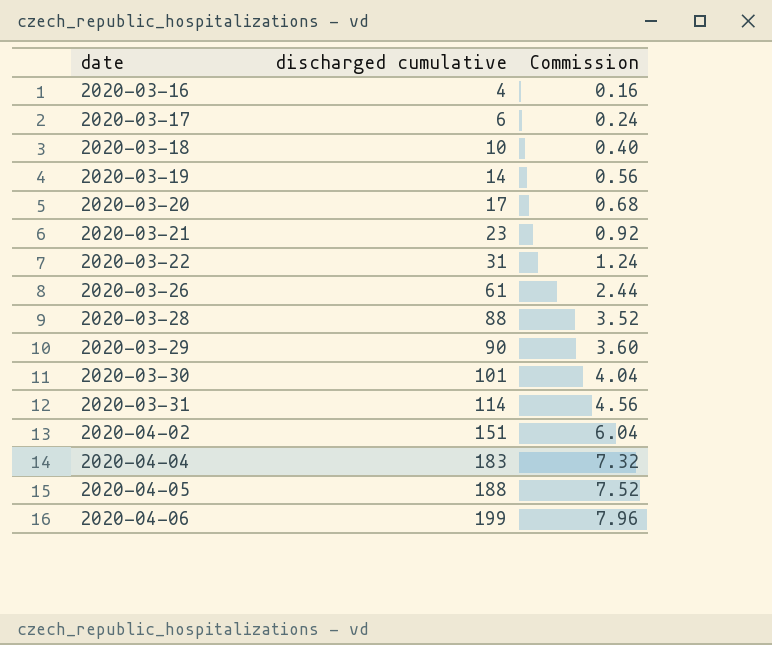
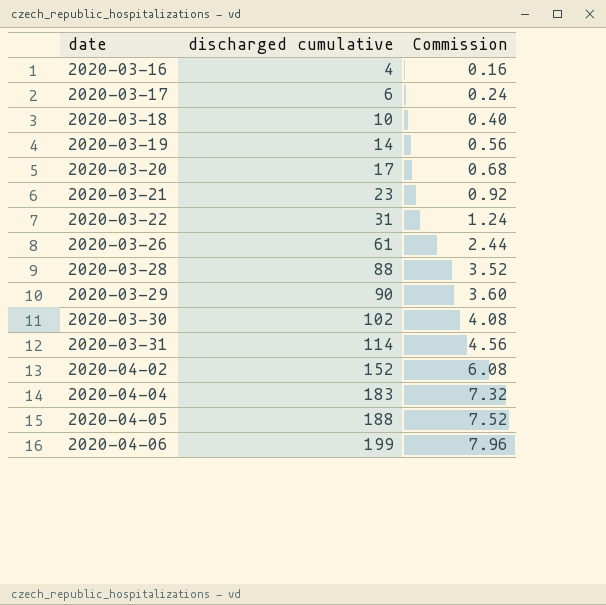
2020-03-30 | discharged cumulative: 101 -> 102
2020-03-30 | Commission: 4.04 -> 4.08
2020-04-02 | discharged cumulative: 151 -> 152
2020-04-02 | Commission: 6.04 -> 6.08

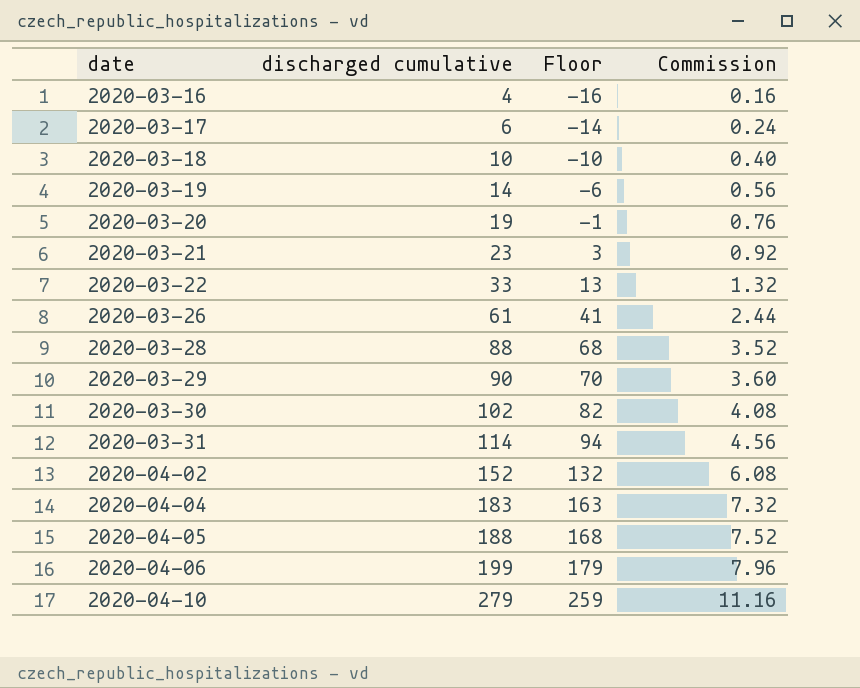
column Floor | formula: none -> [discharged cumulative] - 20
2020-03-20 | discharged cumulative: 17 -> 19
2020-03-20 | Commission: 0.68 -> 0.76
2020-03-22 | discharged cumulative: 31 -> 33
2020-03-22 | Commission: 1.24 -> 1.32
row 2020-04-10: none -> 279 | 259 | 11.16

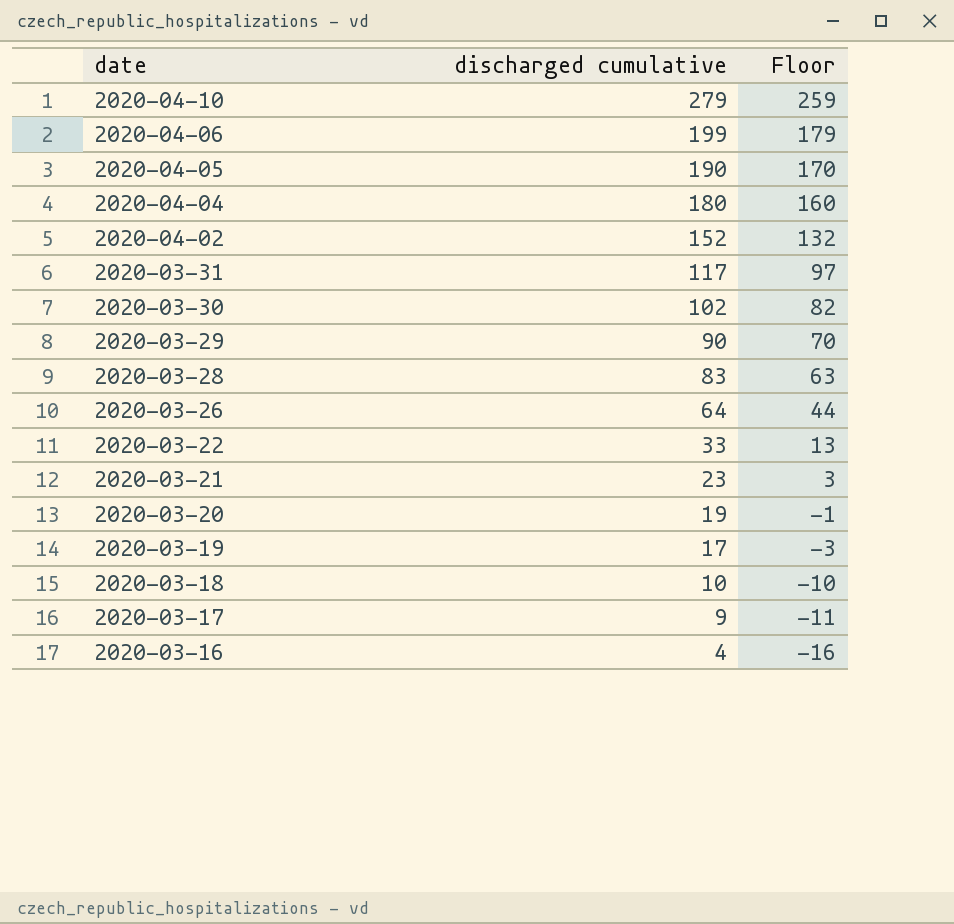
row order: date ascending -> date descending
column Commission | formula: [discharged cumulative] * 0.04 -> none
2020-04-05 | discharged cumulative: 188 -> 190
2020-04-05 | Floor: 168 -> 170
2020-04-04 | discharged cumulative: 183 -> 180
2020-04-04 | Floor: 163 -> 160
2020-03-31 | discharged cumulative: 114 -> 117
2020-03-31 | Floor: 94 -> 97
2020-03-28 | discharged cumulative: 88 -> 83
2020-03-28 | Floor: 68 -> 63
2020-03-26 | discharged cumulative: 61 -> 64
2020-03-26 | Floor: 41 -> 44
2020-03-19 | discharged cumulative: 14 -> 17
2020-03-19 | Floor: -6 -> -3
2020-03-17 | discharged cumulative: 6 -> 9
2020-03-17 | Floor: -14 -> -11

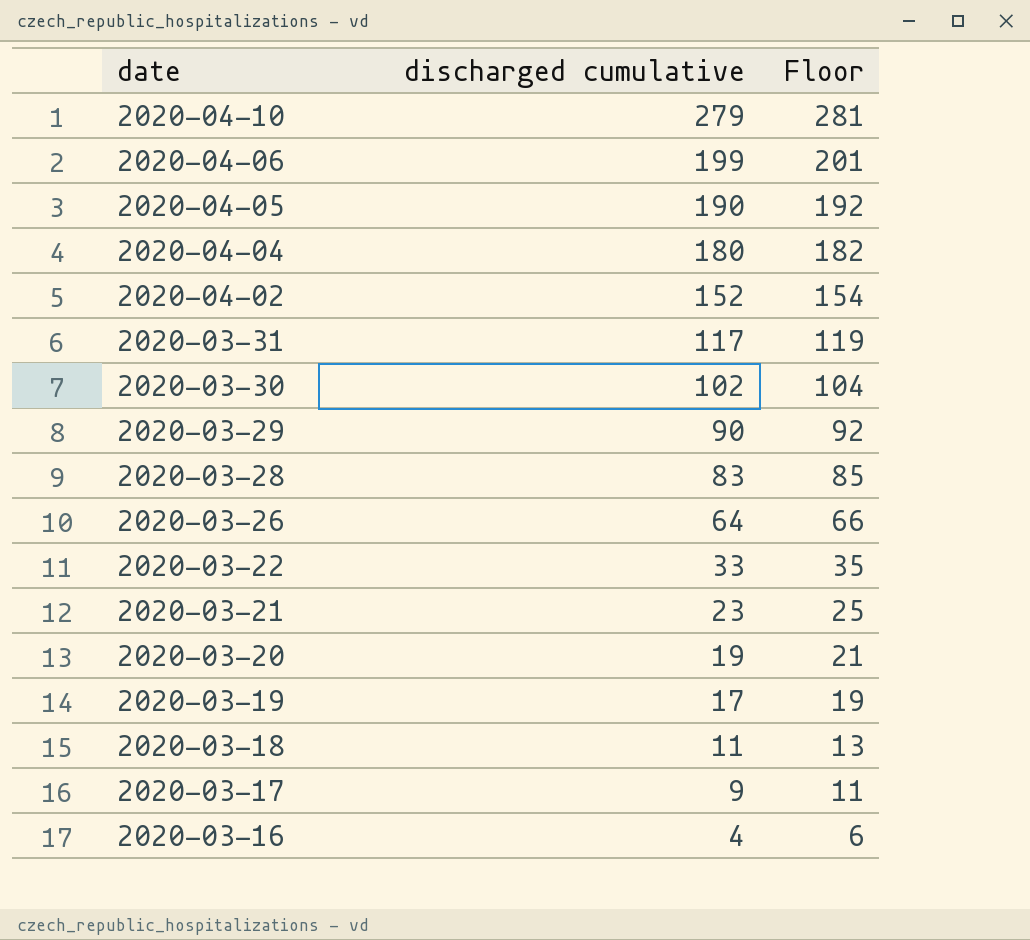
column Floor | formula: [discharged cumulative] - 20 -> [discharged cumulative] + 2
2020-03-18 | discharged cumulative: 10 -> 11

